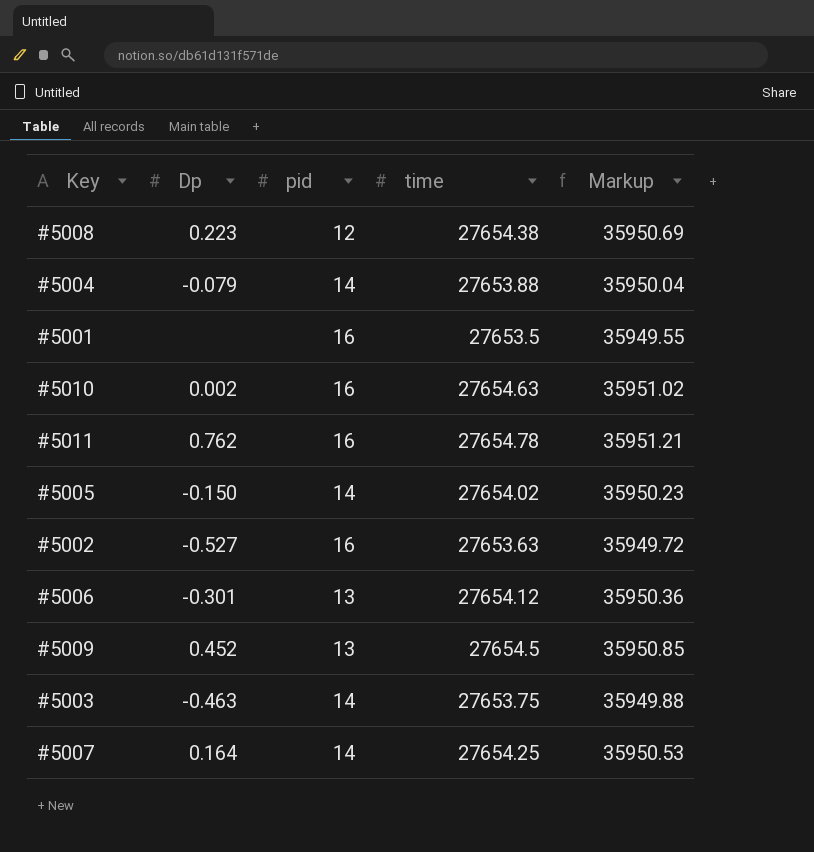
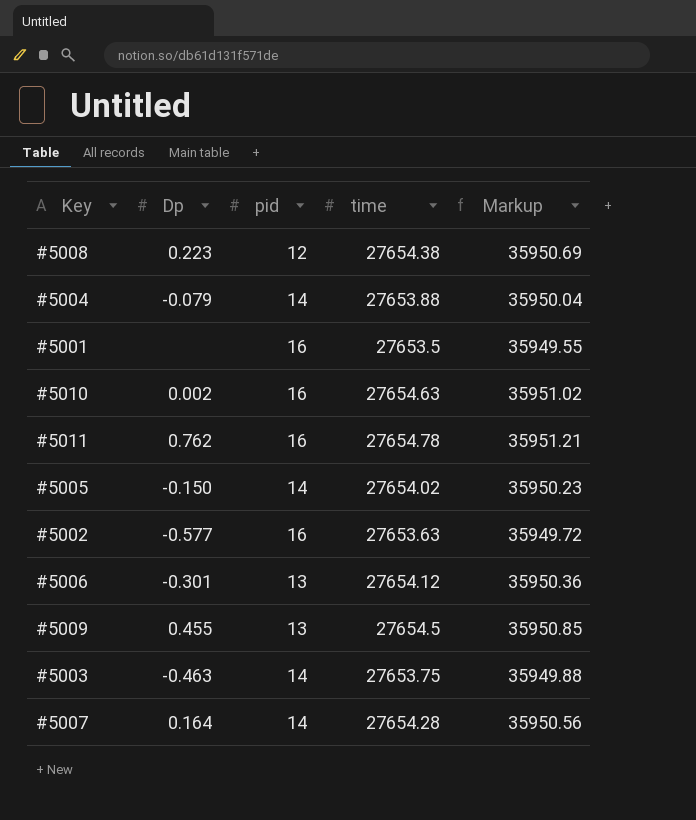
#5002 | Dp: -0.527 -> -0.577
#5009 | Dp: 0.452 -> 0.455
#5007 | time: 27654.25 -> 27654.28
#5007 | Markup: 35950.53 -> 35950.56

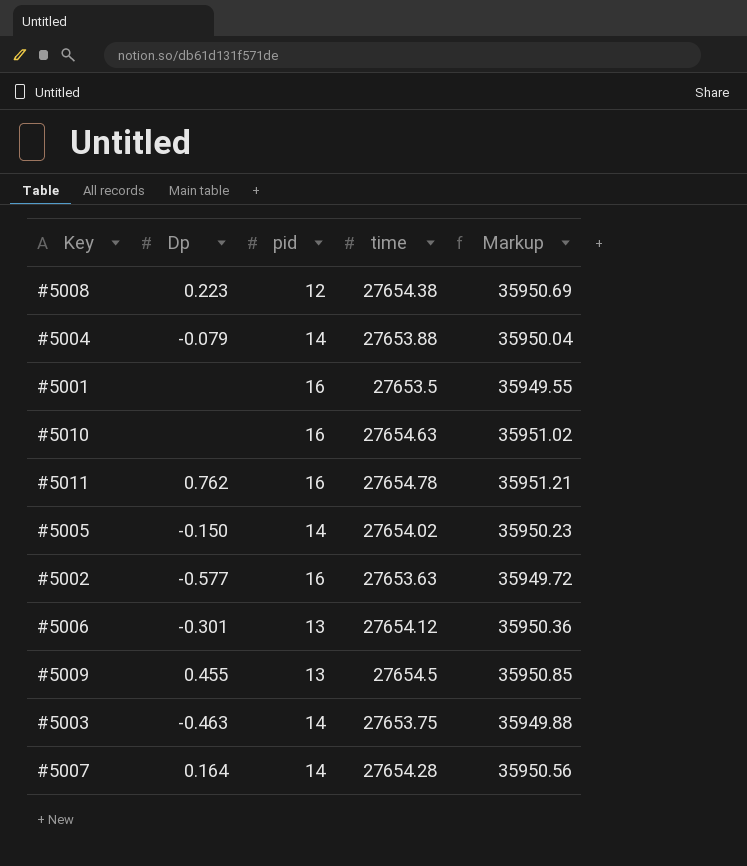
#5010 | Dp: 0.002 -> none

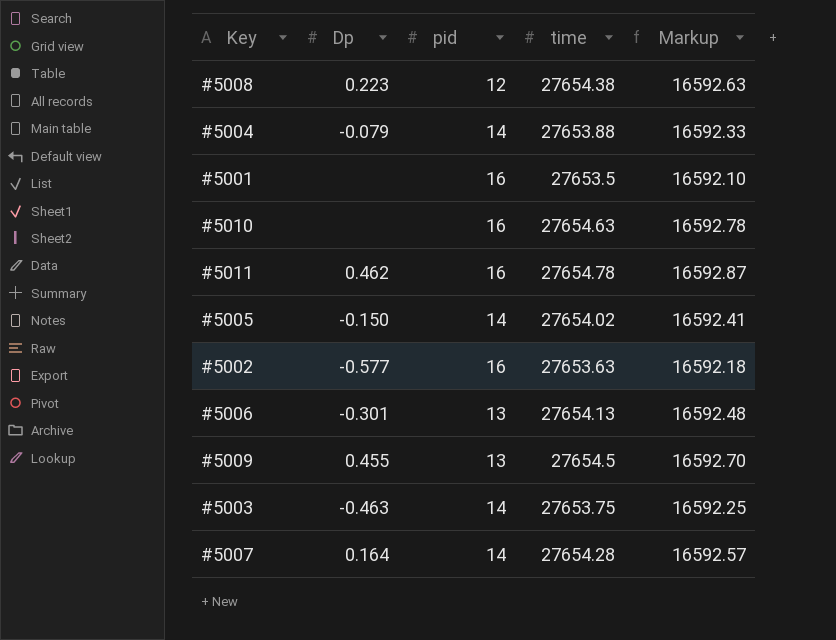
column Markup | formula: [time] * 1.3 -> [time] * 0.6
#5011 | Dp: 0.762 -> 0.462
#5006 | time: 27654.12 -> 27654.13

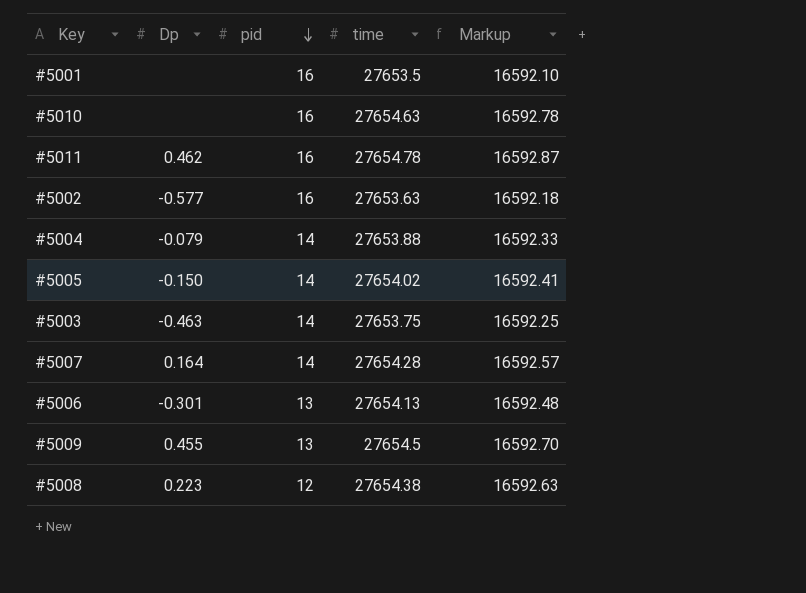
row order: none -> pid descending

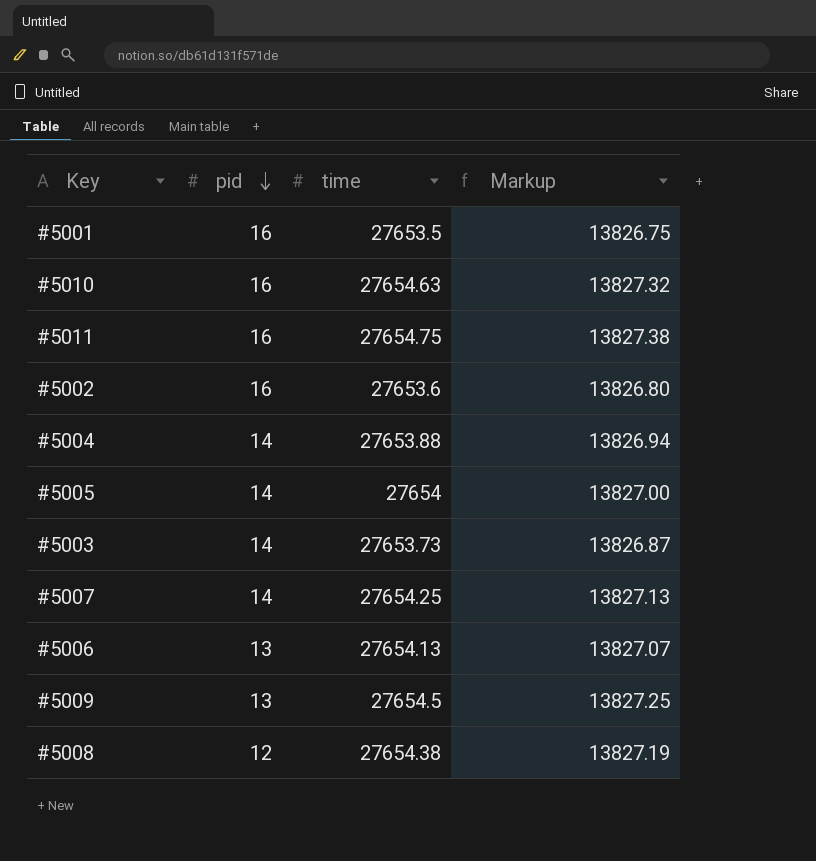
column Dp | position: 2 -> none
column Markup | formula: [time] * 0.6 -> [time] * 0.5
#5011 | time: 27654.78 -> 27654.75
#5002 | time: 27653.63 -> 27653.6
#5005 | time: 27654.02 -> 27654
#5003 | time: 27653.75 -> 27653.73
#5007 | time: 27654.28 -> 27654.25

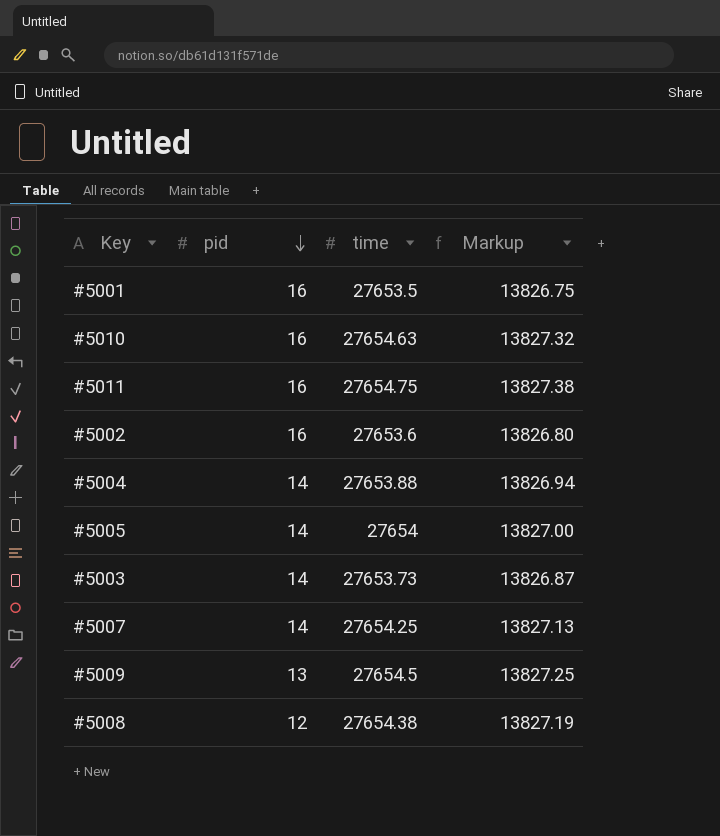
row #5006: 13 | 27654.13 | 13827.07 -> none

